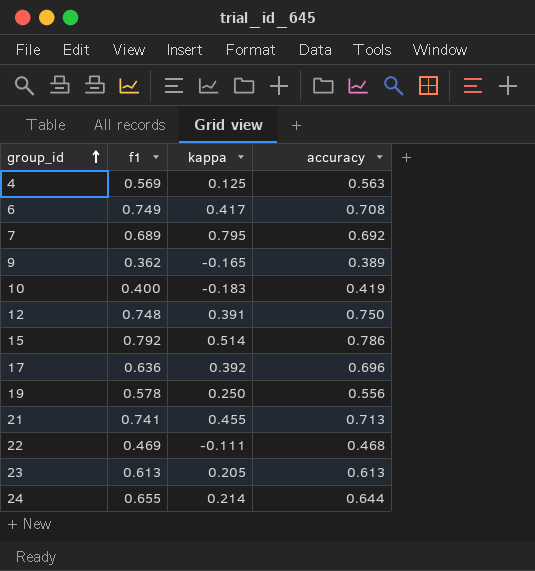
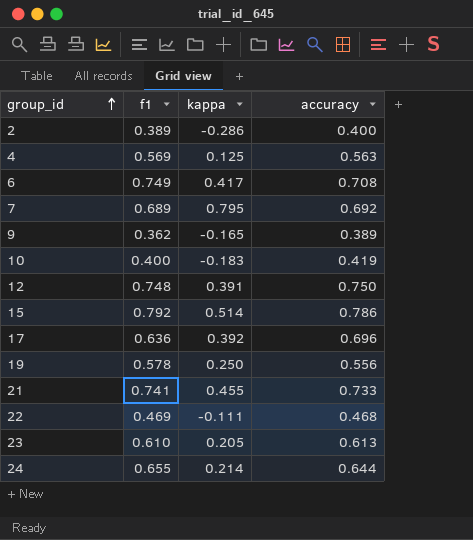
row 2: none -> 0.389 | -0.286 | 0.400
21 | accuracy: 0.713 -> 0.733
23 | f1: 0.613 -> 0.610

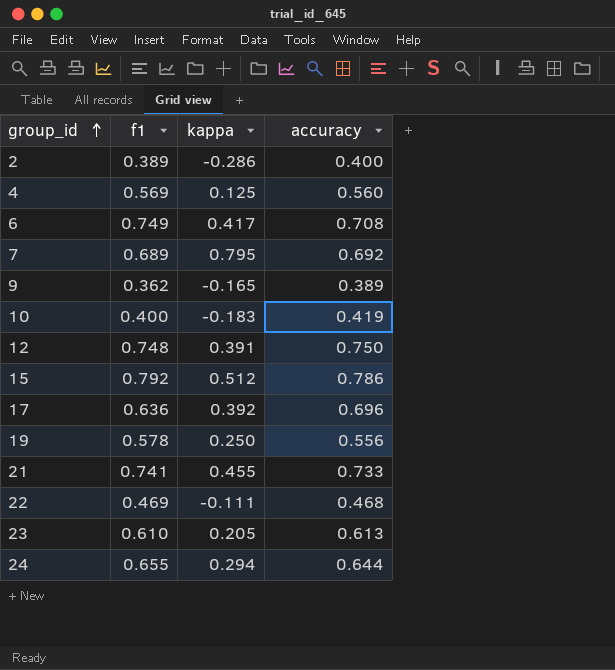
4 | accuracy: 0.563 -> 0.560
15 | kappa: 0.514 -> 0.512
24 | kappa: 0.214 -> 0.294

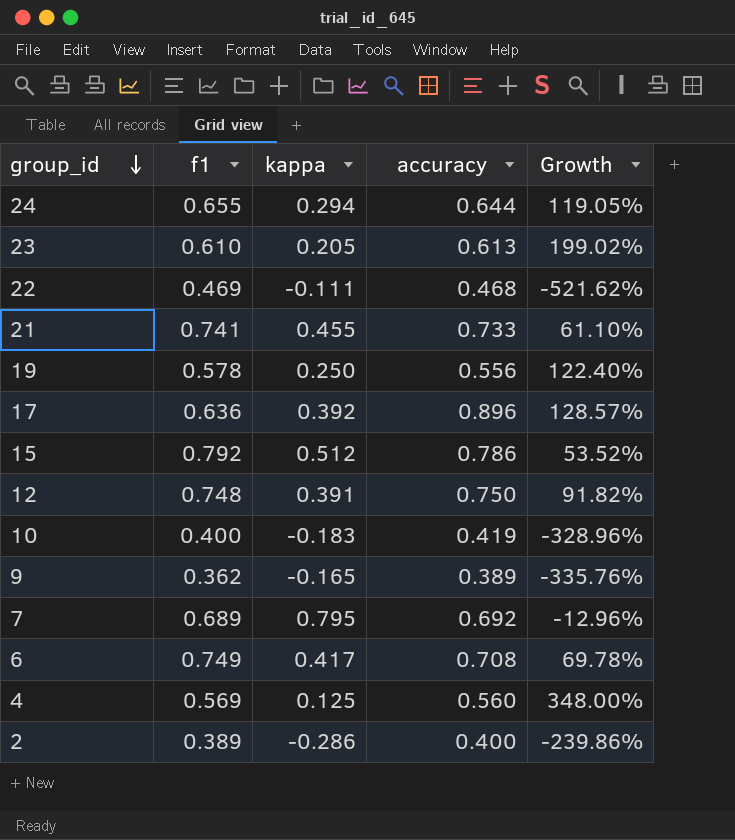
row order: group_id ascending -> group_id descending
column Growth | formula: none -> ([accuracy] - [kappa]) / [kappa]
17 | accuracy: 0.696 -> 0.896

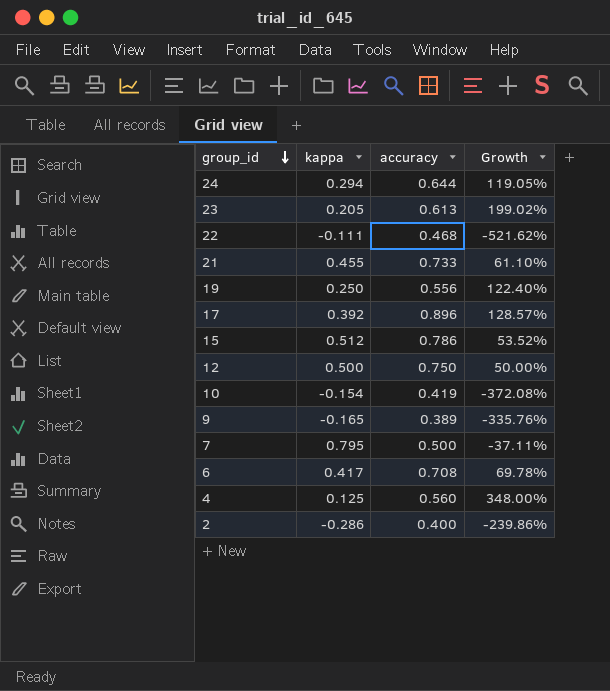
column f1 | position: 2 -> none
12 | kappa: 0.391 -> 0.500
12 | Growth: 91.82% -> 50.00%
10 | kappa: -0.183 -> -0.154
10 | Growth: -328.96% -> -372.08%
7 | accuracy: 0.692 -> 0.500
7 | Growth: -12.96% -> -37.11%

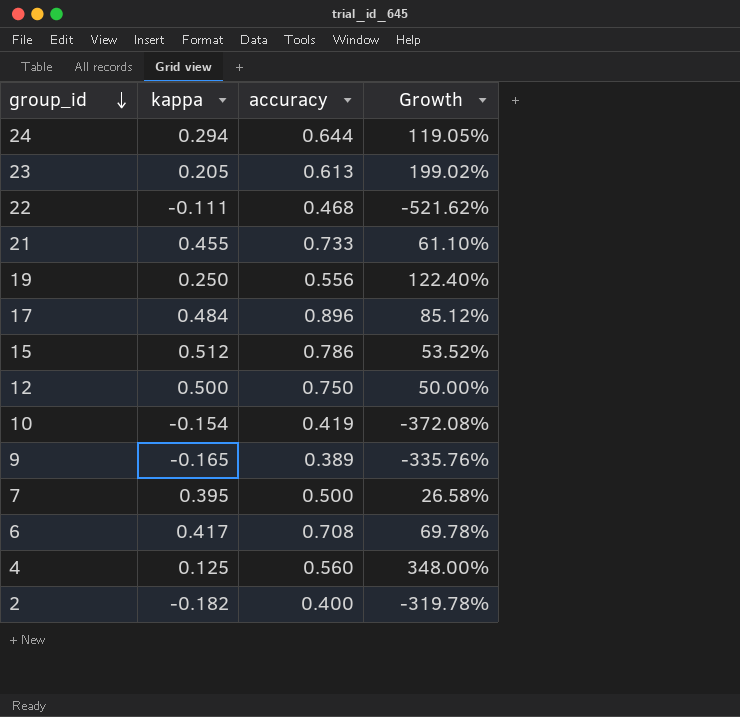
17 | kappa: 0.392 -> 0.484
17 | Growth: 128.57% -> 85.12%
7 | kappa: 0.795 -> 0.395
7 | Growth: -37.11% -> 26.58%
2 | kappa: -0.286 -> -0.182
2 | Growth: -239.86% -> -319.78%

